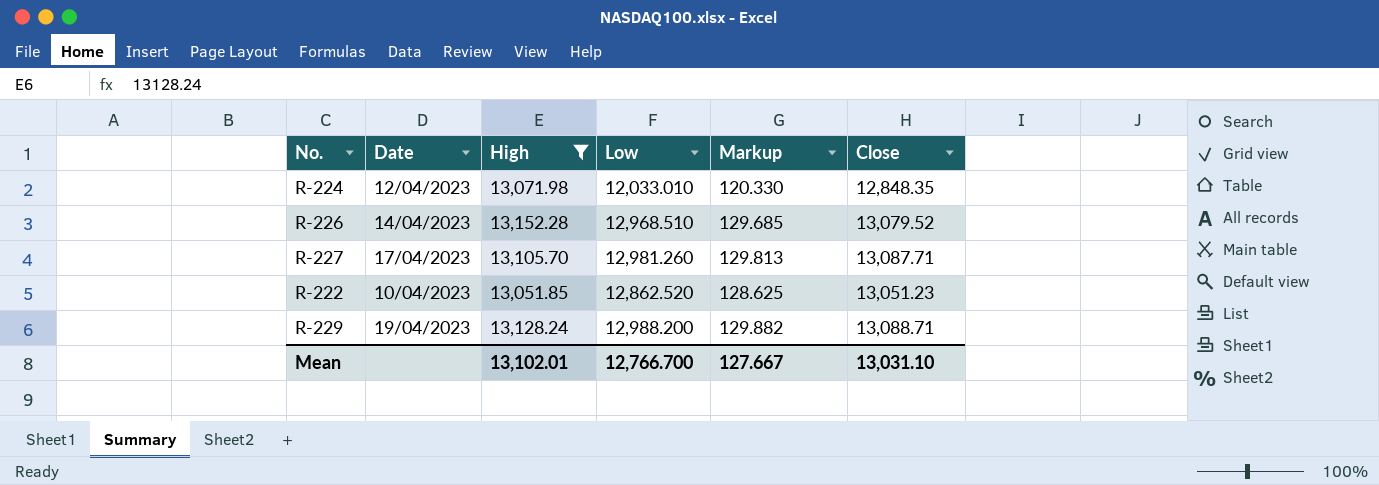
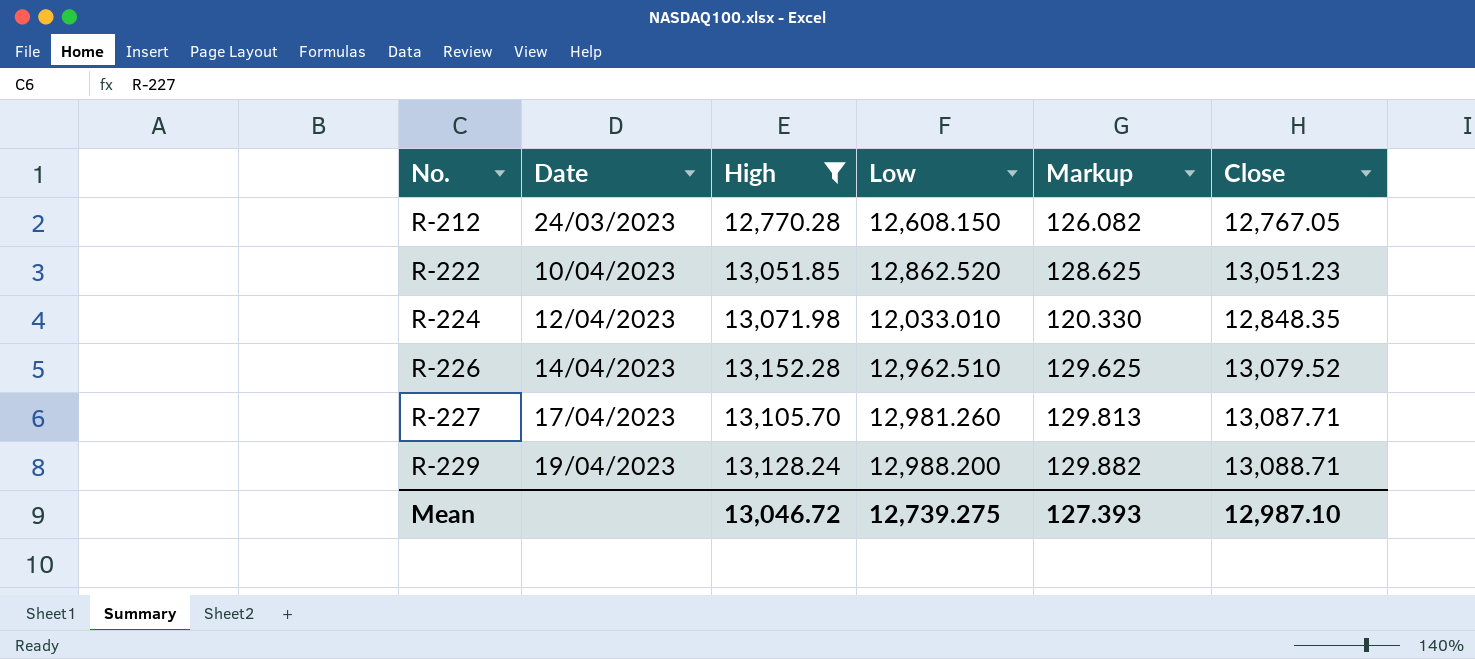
row order: none -> No. ascending
row R-212: none -> 24/03/2023 | 12,770.28 | 12,608.150 | 126.082 | 12,767.05
R-226 | Low: 12,968.510 -> 12,962.510
R-226 | Markup: 129.685 -> 129.625
Mean | High: 13,102.01 -> 13,046.72
Mean | Low: 12,766.700 -> 12,739.275
Mean | Markup: 127.667 -> 127.393
Mean | Close: 13,031.10 -> 12,987.10

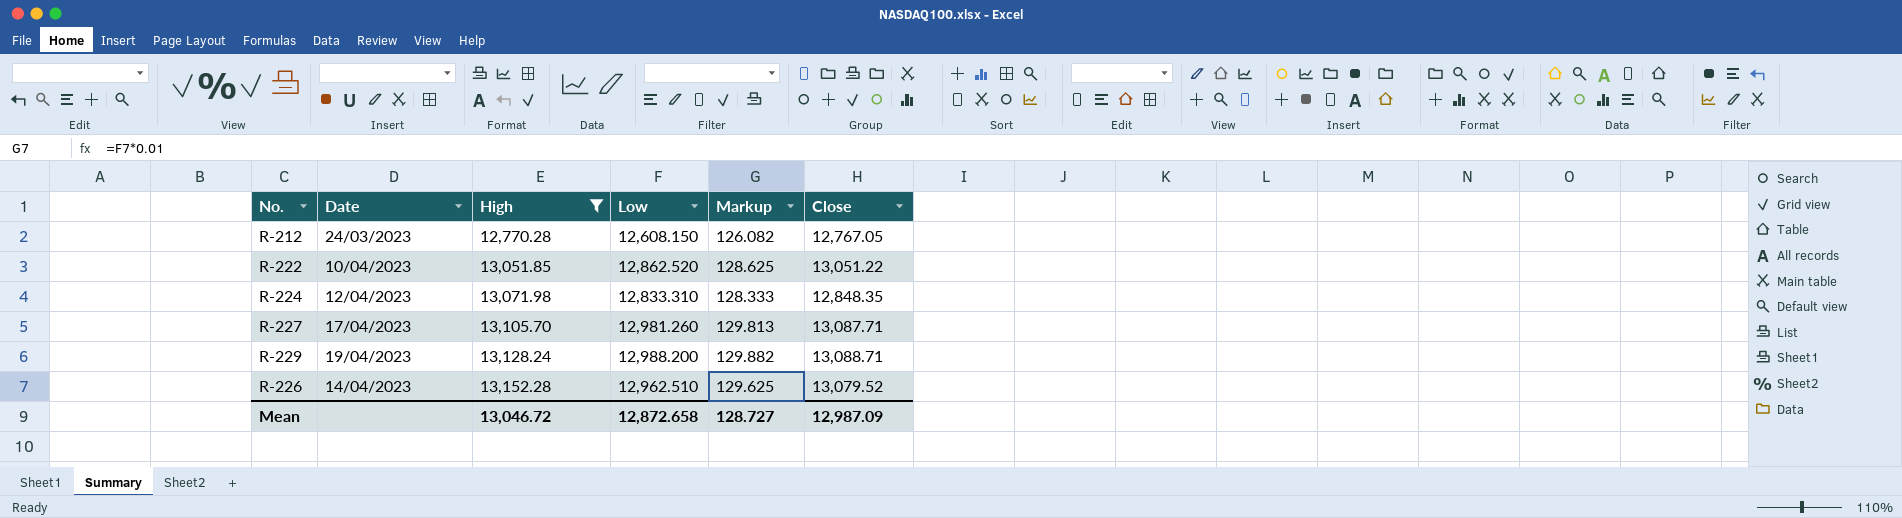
row order: No. ascending -> High ascending
R-222 | Close: 13,051.23 -> 13,051.22
R-224 | Low: 12,033.010 -> 12,833.310
R-224 | Markup: 120.330 -> 128.333
Mean | Low: 12,739.275 -> 12,872.658
Mean | Markup: 127.393 -> 128.727
Mean | Close: 12,987.10 -> 12,987.09

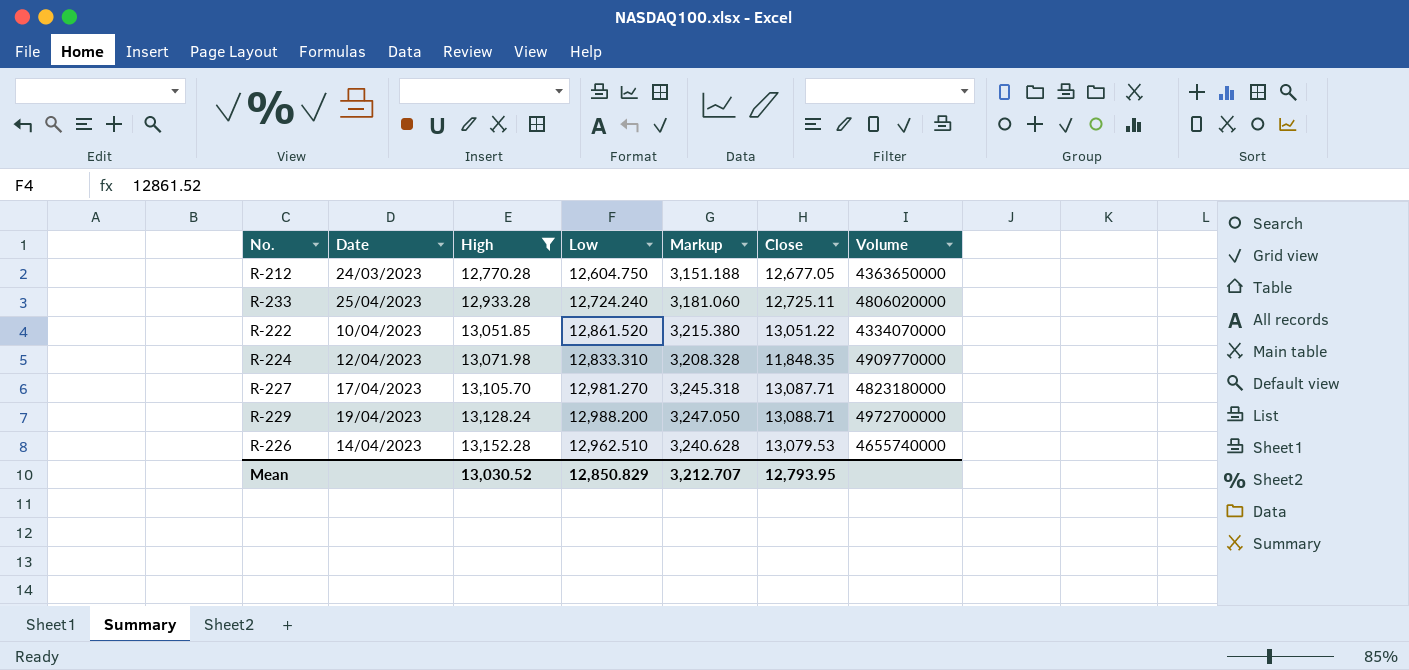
column Markup | formula: [Low] * 0.01 -> [Low] * 0.25
column Volume | position: none -> 7
R-212 | Low: 12,608.150 -> 12,604.750
R-212 | Close: 12,767.05 -> 12,677.05
row R-233: none -> 25/04/2023 | 12,933.28 | 12,724.240 | 3,181.060 | 12,725.11 | 4806020000
R-222 | Low: 12,862.520 -> 12,861.520
R-224 | Close: 12,848.35 -> 11,848.35
R-227 | Low: 12,981.260 -> 12,981.270
R-226 | Close: 13,079.52 -> 13,079.53
Mean | High: 13,046.72 -> 13,030.52
Mean | Low: 12,872.658 -> 12,850.829
Mean | Markup: 128.727 -> 3,212.707
Mean | Close: 12,987.09 -> 12,793.95

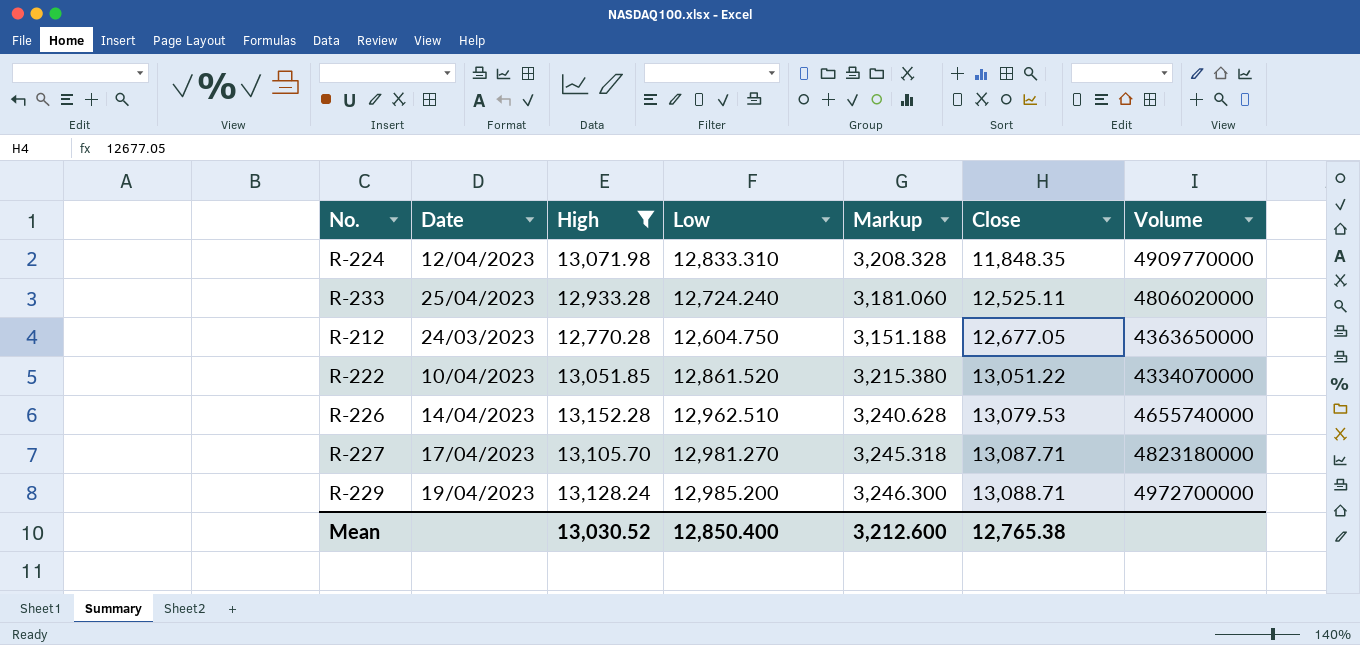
row order: High ascending -> Close ascending
R-233 | Close: 12,725.11 -> 12,525.11
R-229 | Low: 12,988.200 -> 12,985.200
R-229 | Markup: 3,247.050 -> 3,246.300
Mean | Low: 12,850.829 -> 12,850.400
Mean | Markup: 3,212.707 -> 3,212.600
Mean | Close: 12,793.95 -> 12,765.38

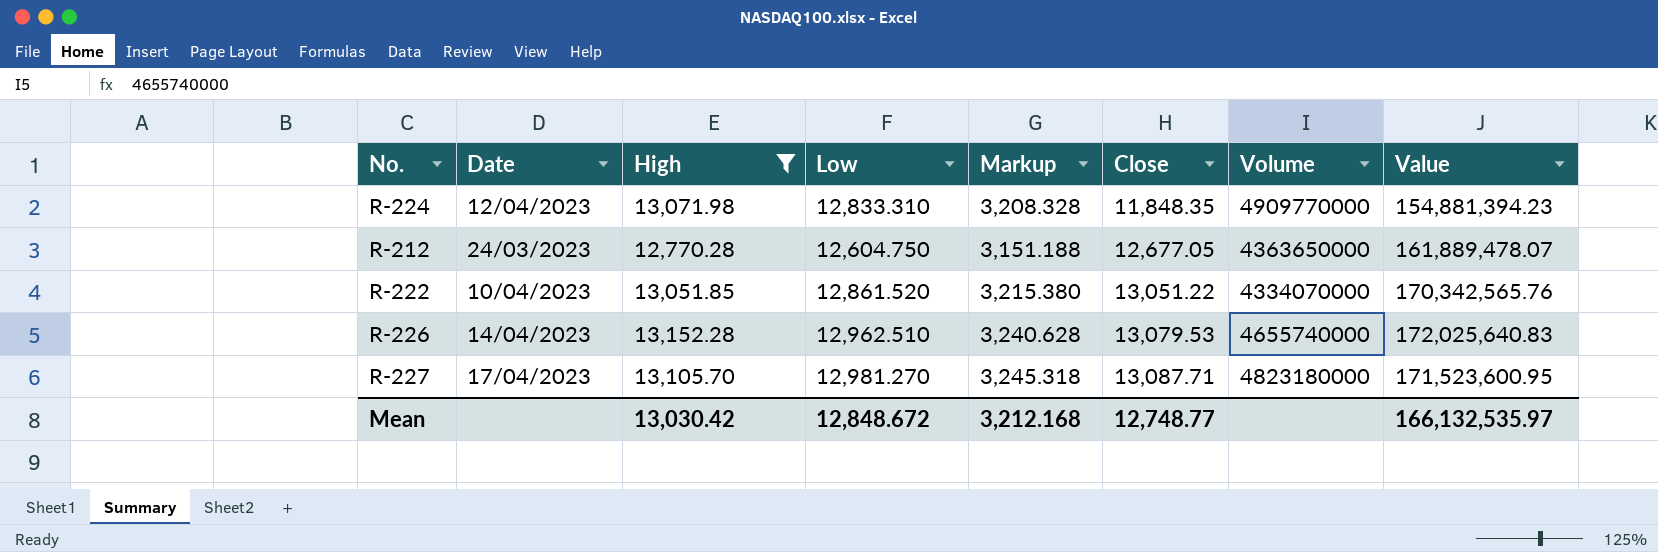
column Value | formula: none -> [High] * [Close]
row R-233: 25/04/2023 | 12,933.28 | 12,724.240 | 3,181.060 | 12,525.11 | 4806020000 -> none
row R-229: 19/04/2023 | 13,128.24 | 12,985.200 | 3,246.300 | 13,088.71 | 4972700000 -> none
Mean | High: 13,030.52 -> 13,030.42
Mean | Low: 12,850.400 -> 12,848.672
Mean | Markup: 3,212.600 -> 3,212.168
Mean | Close: 12,765.38 -> 12,748.77

